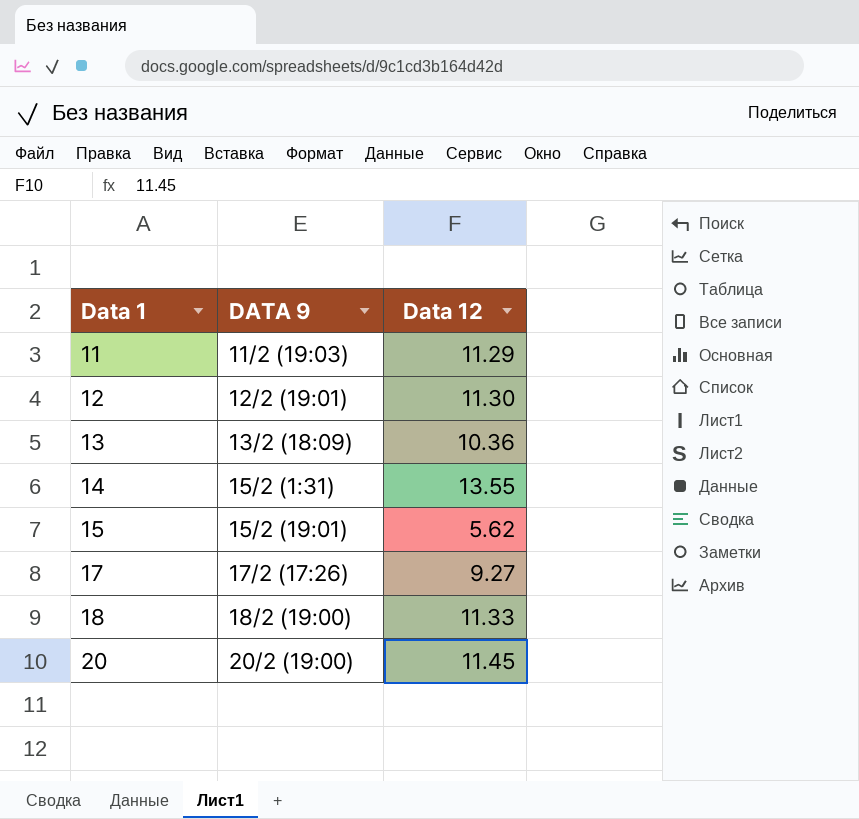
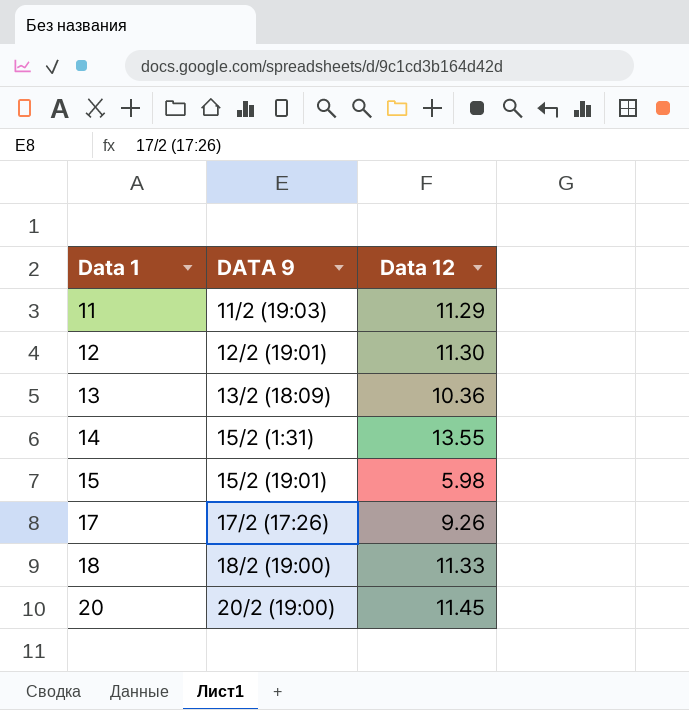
15 | Data 12: 5.62 -> 5.98
17 | Data 12: 9.27 -> 9.26

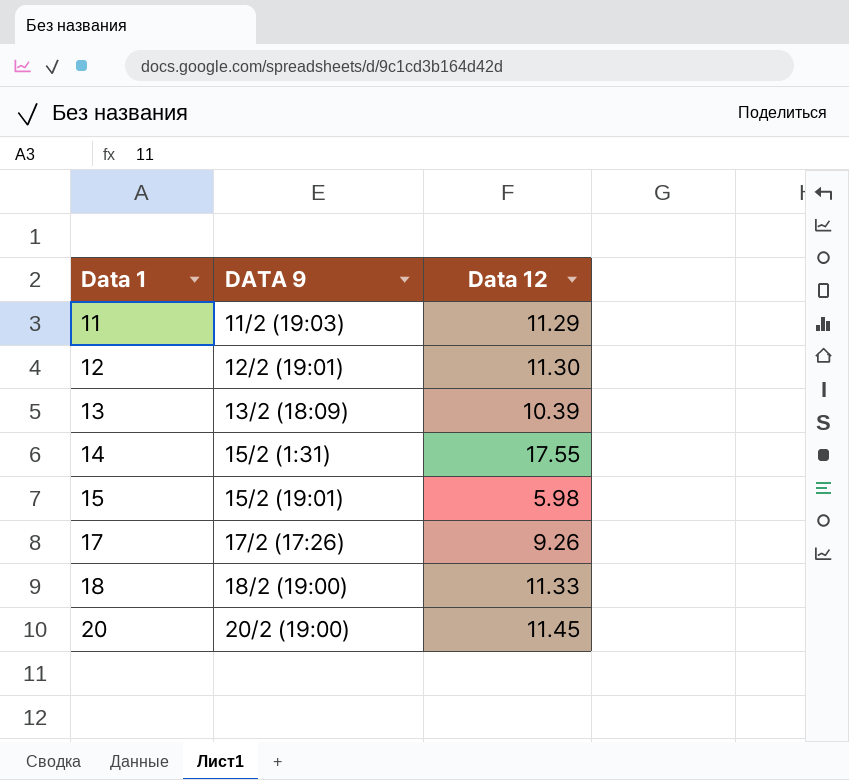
13 | Data 12: 10.36 -> 10.39
14 | Data 12: 13.55 -> 17.55

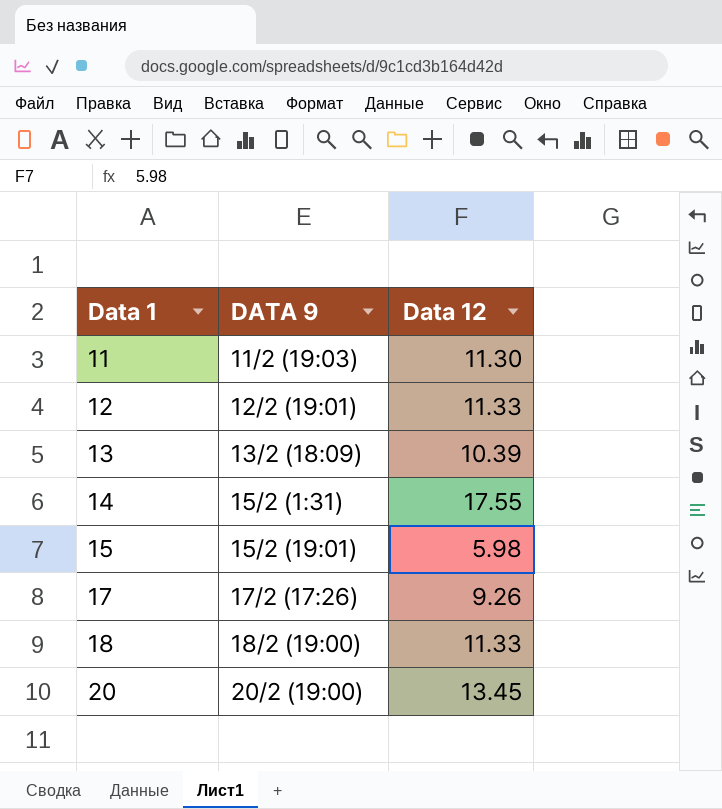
11 | Data 12: 11.29 -> 11.30
12 | Data 12: 11.30 -> 11.33
20 | Data 12: 11.45 -> 13.45

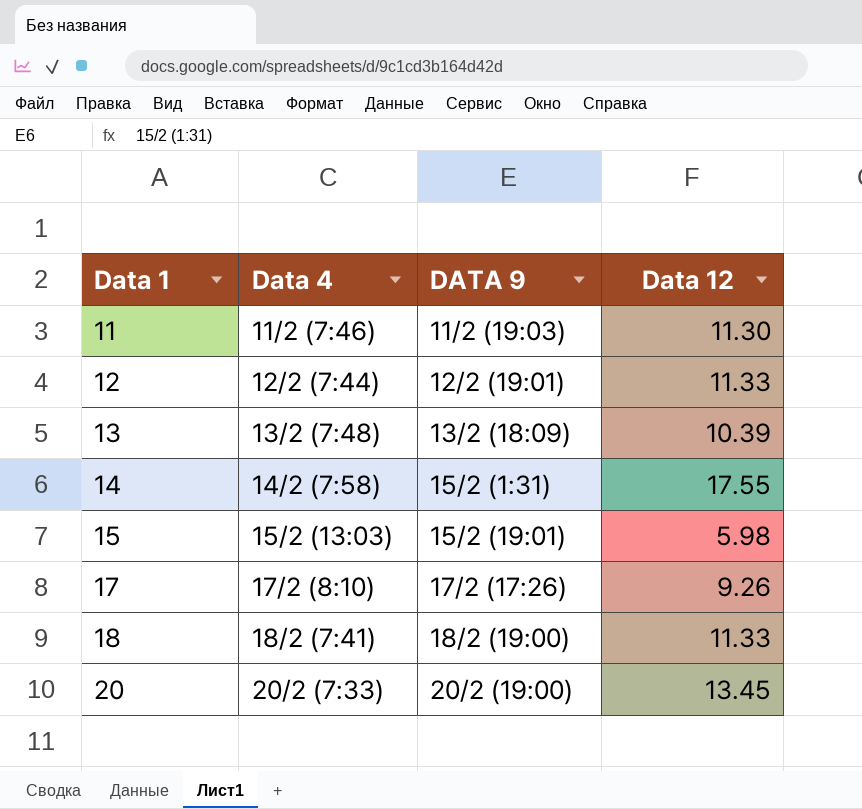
column Data 4 | position: none -> 2

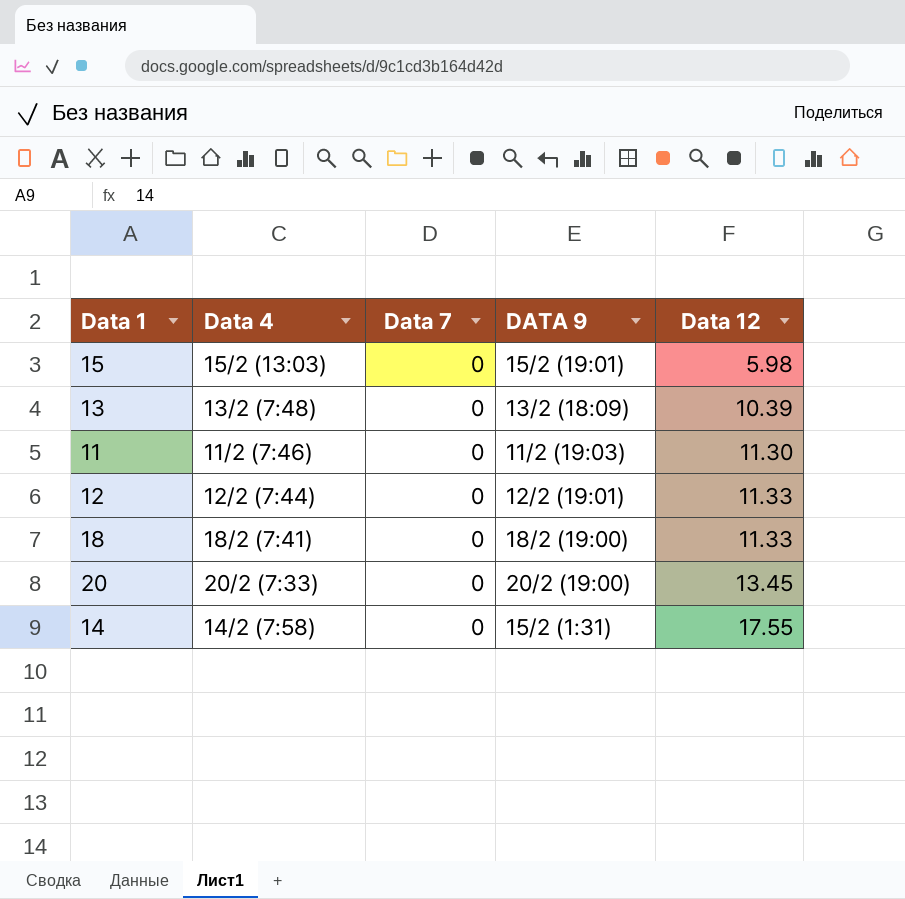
row order: Data 1 ascending -> Data 12 ascending
column Data 7 | position: none -> 3
row 17: 17/2 (8:10) | 17/2 (17:26) | 9.26 -> none

